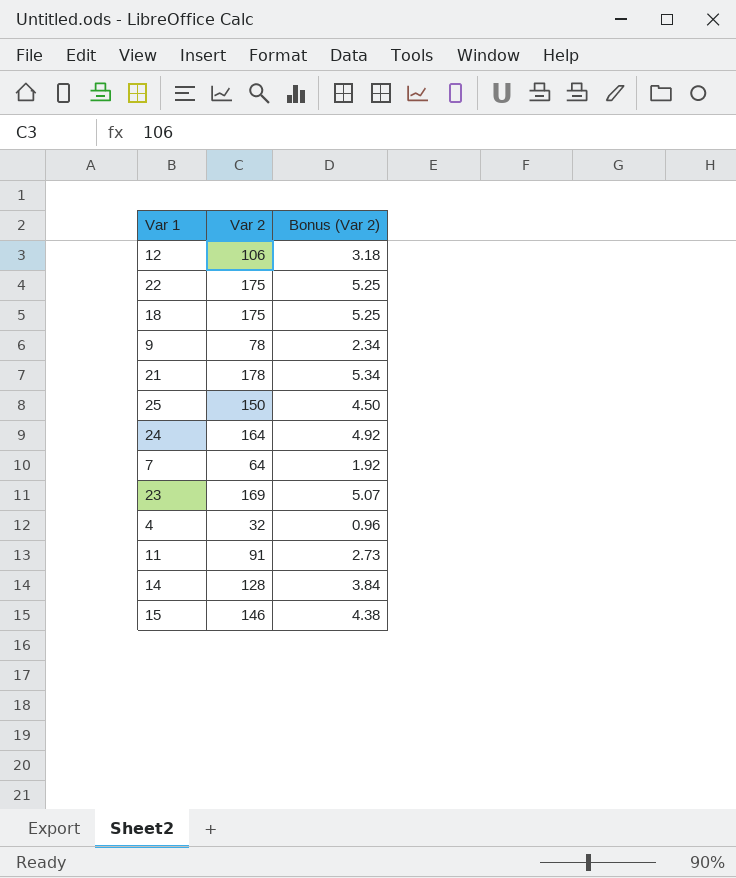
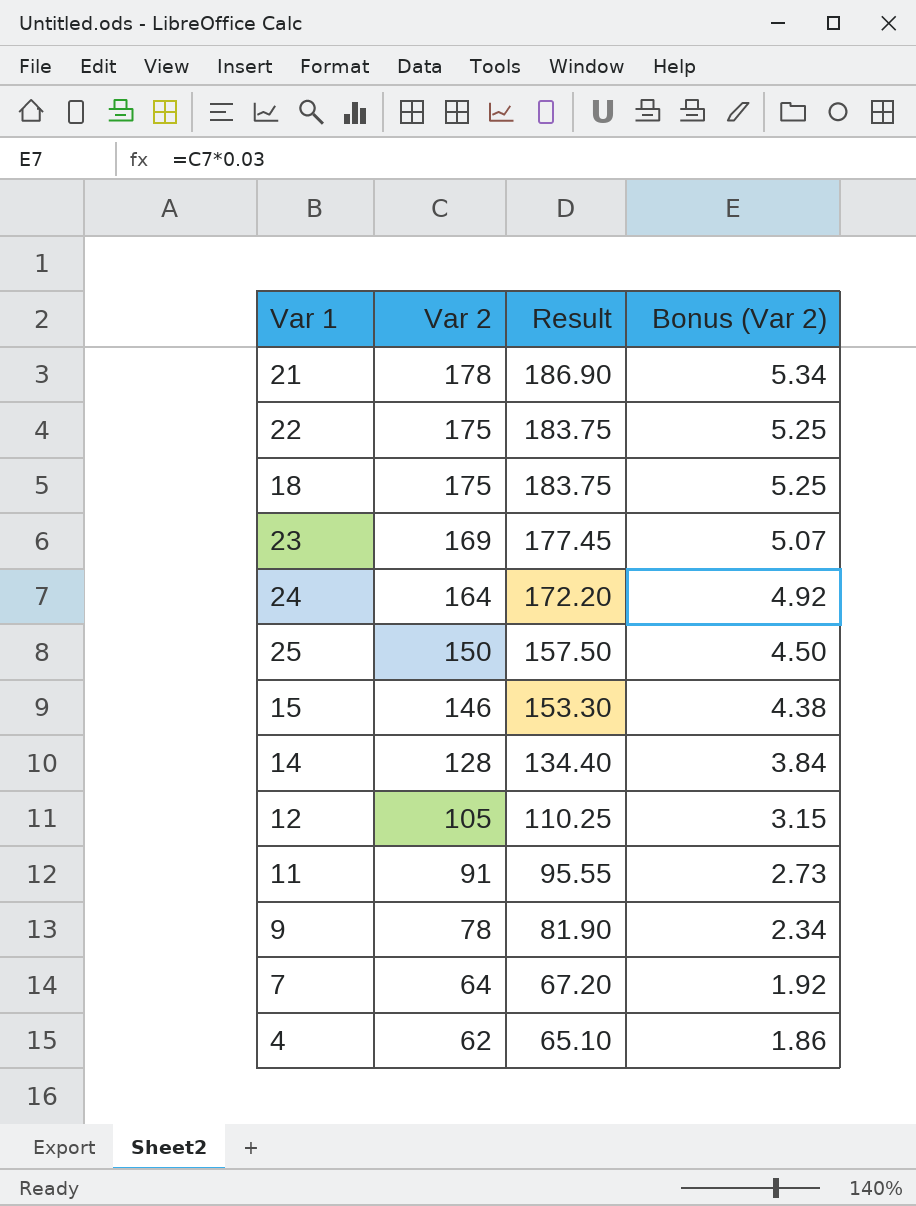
row order: none -> Var 2 descending
column Result | formula: none -> [Var 2] * 1.05
12 | Var 2: 106 -> 105
12 | Bonus (Var 2): 3.18 -> 3.15
4 | Var 2: 32 -> 62
4 | Bonus (Var 2): 0.96 -> 1.86

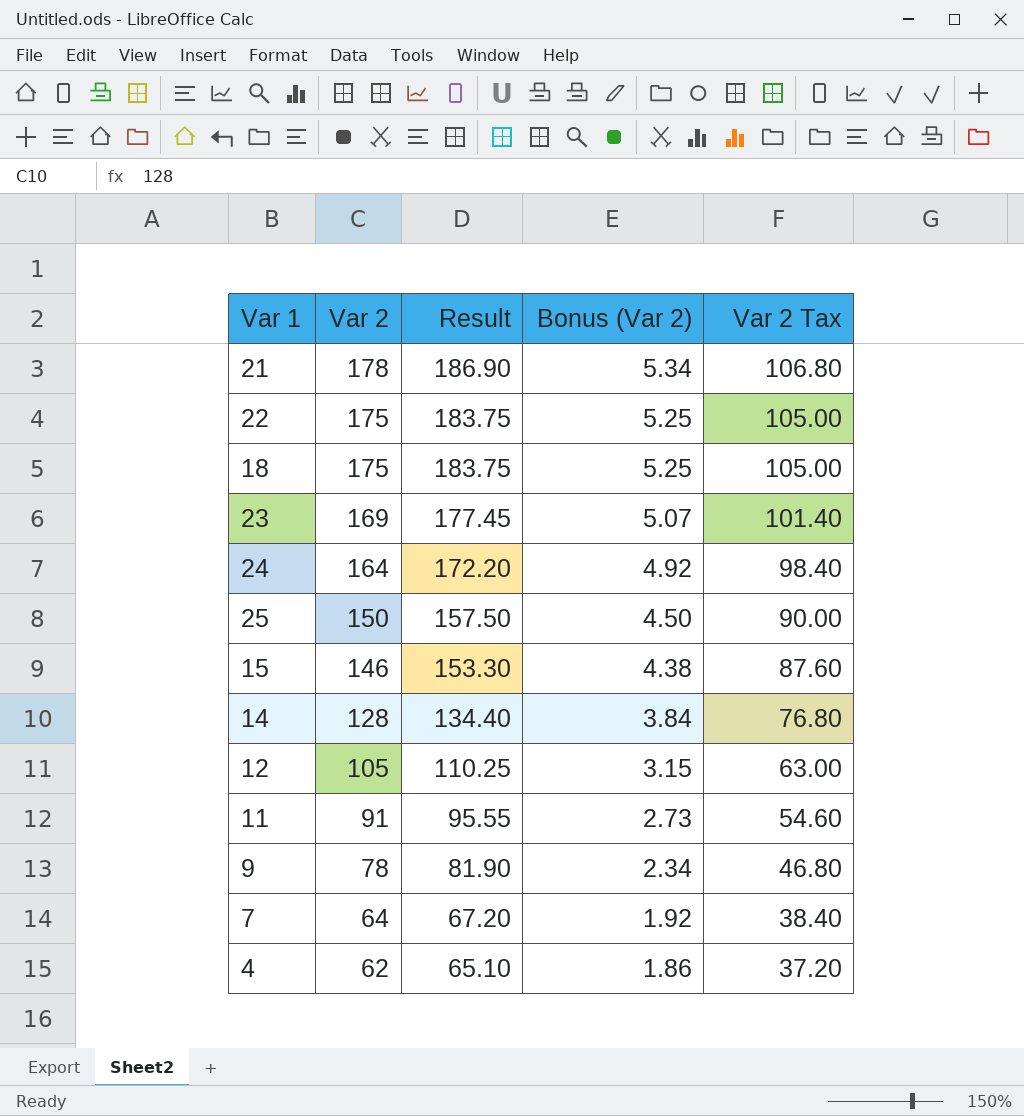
column Var 2 Tax | formula: none -> [Var 2] * 0.6

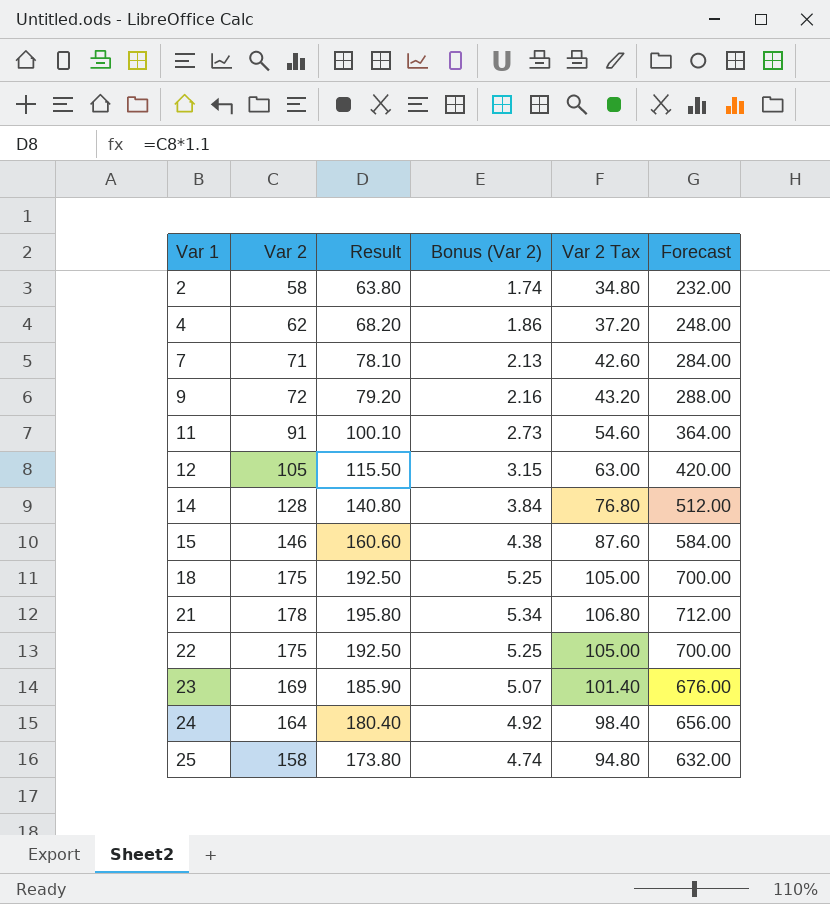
row order: Var 2 descending -> Var 1 ascending
column Result | formula: [Var 2] * 1.05 -> [Var 2] * 1.1
column Forecast | formula: none -> [Var 2] * 4
row 2: none -> 58 | 63.80 | 1.74 | 34.80 | 232.00
7 | Var 2: 64 -> 71
7 | Bonus (Var 2): 1.92 -> 2.13
7 | Var 2 Tax: 38.40 -> 42.60
9 | Var 2: 78 -> 72
9 | Bonus (Var 2): 2.34 -> 2.16
9 | Var 2 Tax: 46.80 -> 43.20
25 | Var 2: 150 -> 158
25 | Bonus (Var 2): 4.50 -> 4.74
25 | Var 2 Tax: 90.00 -> 94.80

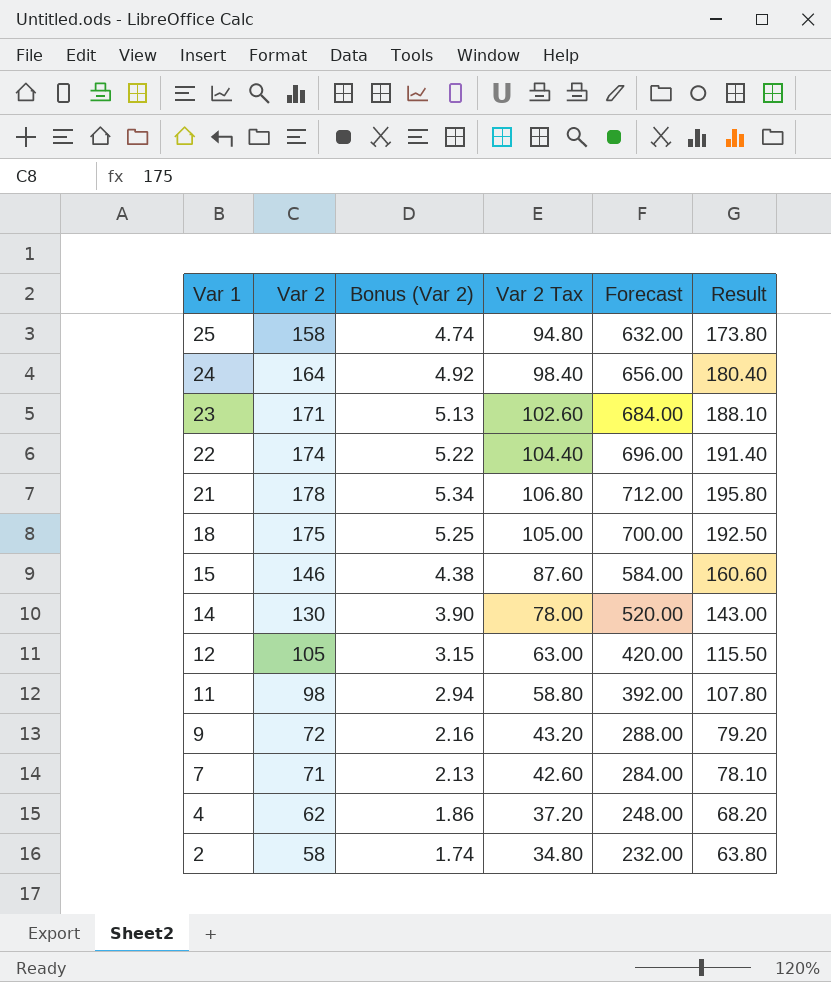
row order: Var 1 ascending -> Var 1 descending
column Result | position: 3 -> 6
23 | Var 2: 169 -> 171
23 | Bonus (Var 2): 5.07 -> 5.13
23 | Var 2 Tax: 101.40 -> 102.60
23 | Forecast: 676.00 -> 684.00
23 | Result: 185.90 -> 188.10
22 | Var 2: 175 -> 174
22 | Bonus (Var 2): 5.25 -> 5.22
22 | Var 2 Tax: 105.00 -> 104.40
22 | Forecast: 700.00 -> 696.00
22 | Result: 192.50 -> 191.40
14 | Var 2: 128 -> 130
14 | Bonus (Var 2): 3.84 -> 3.90
14 | Var 2 Tax: 76.80 -> 78.00
14 | Forecast: 512.00 -> 520.00
14 | Result: 140.80 -> 143.00
11 | Var 2: 91 -> 98
11 | Bonus (Var 2): 2.73 -> 2.94
11 | Var 2 Tax: 54.60 -> 58.80
11 | Forecast: 364.00 -> 392.00
11 | Result: 100.10 -> 107.80

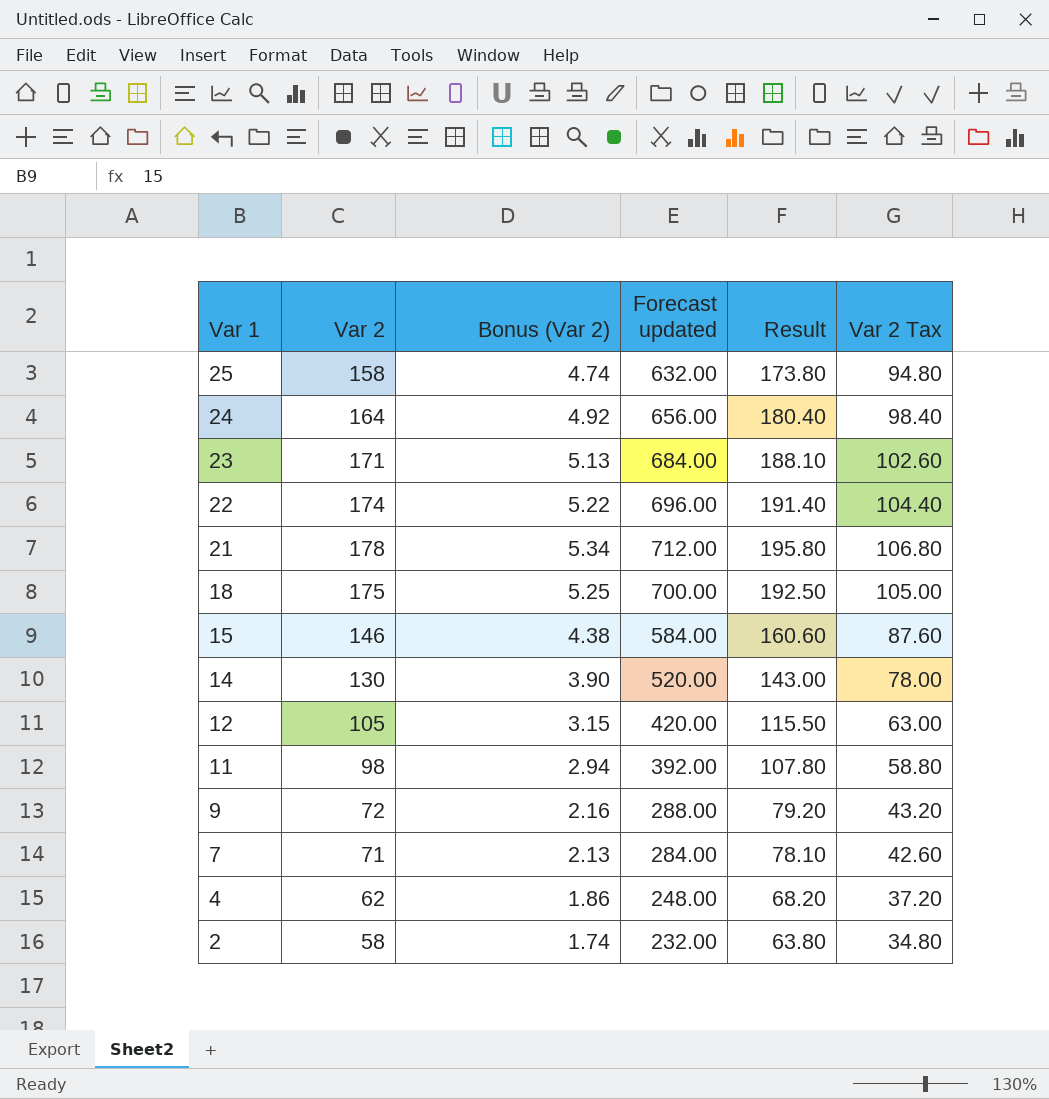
column name: Forecast -> Forecast updated
column Var 2 Tax | position: 4 -> 6

